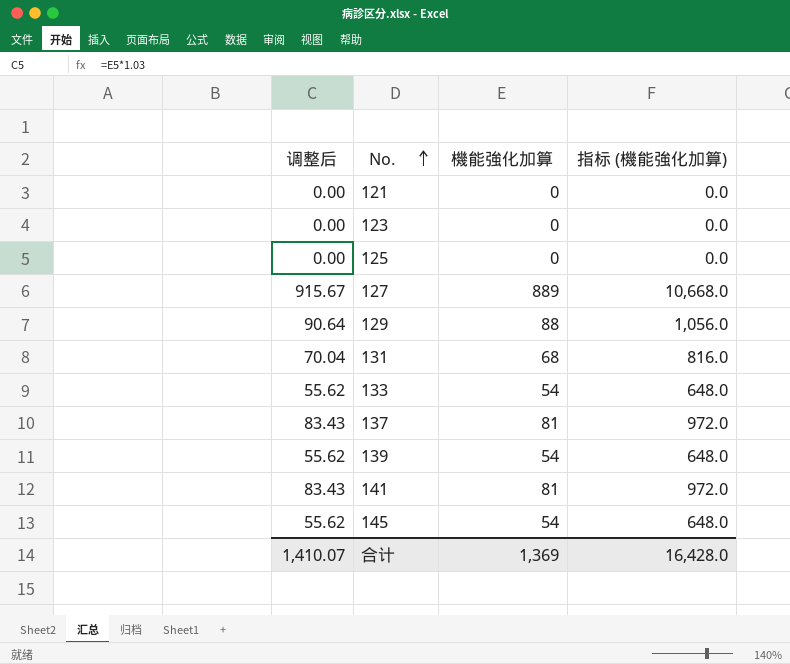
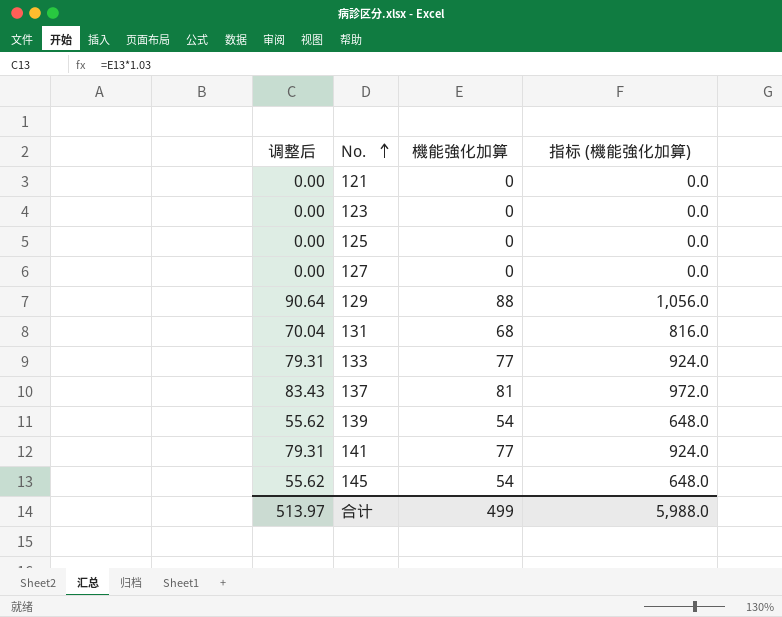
127 | 调整后: 915.67 -> 0.00
127 | 機能強化加算: 889 -> 0
127 | 指标 (機能強化加算): 10,668.0 -> 0.0
133 | 调整后: 55.62 -> 79.31
133 | 機能強化加算: 54 -> 77
133 | 指标 (機能強化加算): 648.0 -> 924.0
141 | 调整后: 83.43 -> 79.31
141 | 機能強化加算: 81 -> 77
141 | 指标 (機能強化加算): 972.0 -> 924.0
合计 | 调整后: 1,410.07 -> 513.97
合计 | 機能強化加算: 1,369 -> 499
合计 | 指标 (機能強化加算): 16,428.0 -> 5,988.0

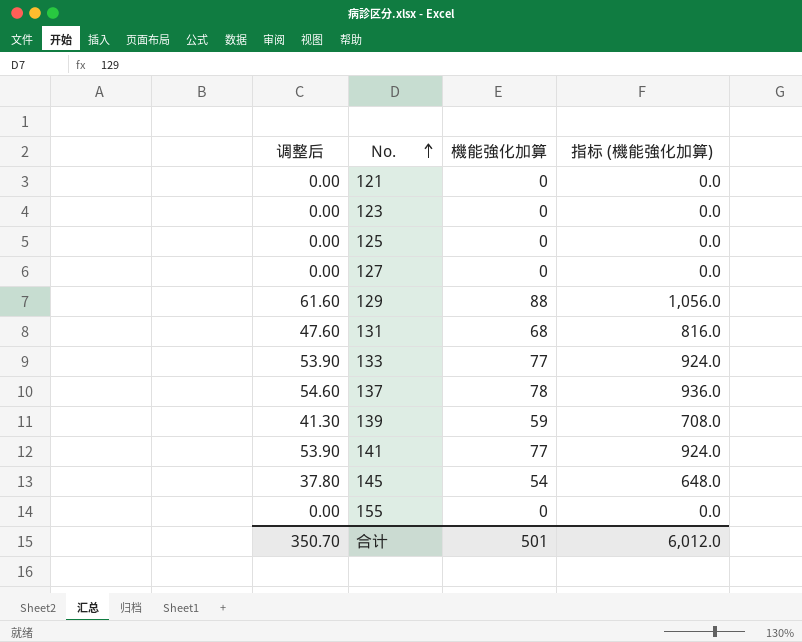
column 调整后 | formula: [機能強化加算] * 1.03 -> [機能強化加算] * 0.7
137 | 機能強化加算: 81 -> 78
137 | 指标 (機能強化加算): 972.0 -> 936.0
139 | 機能強化加算: 54 -> 59
139 | 指标 (機能強化加算): 648.0 -> 708.0
row 155: none -> 0.00 | 0 | 0.0
合计 | 调整后: 513.97 -> 350.70
合计 | 機能強化加算: 499 -> 501
合计 | 指标 (機能強化加算): 5,988.0 -> 6,012.0

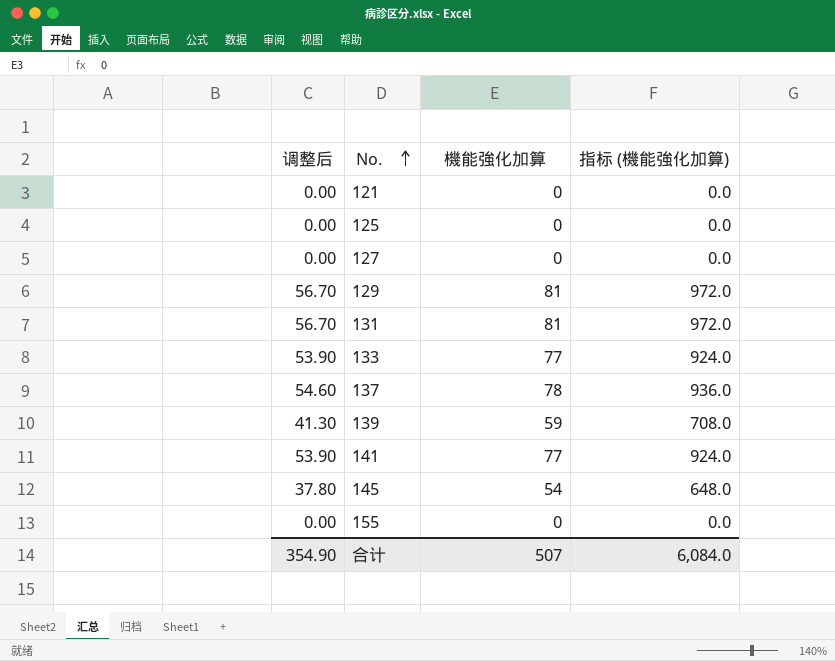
row 123: 0.00 | 0 | 0.0 -> none
129 | 调整后: 61.60 -> 56.70
129 | 機能強化加算: 88 -> 81
129 | 指标 (機能強化加算): 1,056.0 -> 972.0
131 | 调整后: 47.60 -> 56.70
131 | 機能強化加算: 68 -> 81
131 | 指标 (機能強化加算): 816.0 -> 972.0
合计 | 调整后: 350.70 -> 354.90
合计 | 機能強化加算: 501 -> 507
合计 | 指标 (機能強化加算): 6,012.0 -> 6,084.0

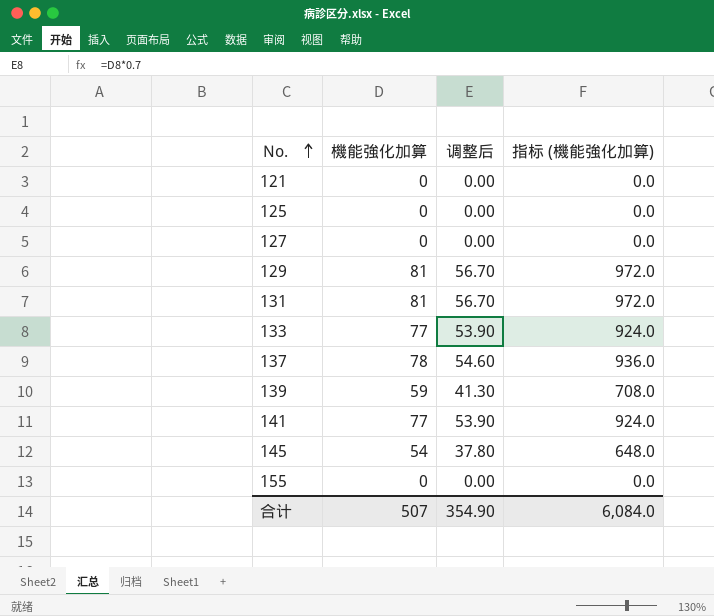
column 调整后 | position: 1 -> 3

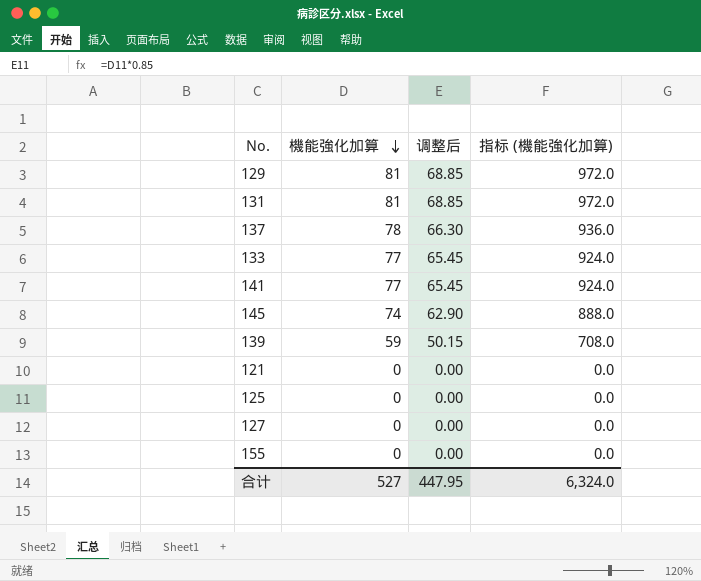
row order: No. ascending -> 機能強化加算 descending
column 调整后 | formula: [機能強化加算] * 0.7 -> [機能強化加算] * 0.85
145 | 機能強化加算: 54 -> 74
145 | 指标 (機能強化加算): 648.0 -> 888.0
合计 | 機能強化加算: 507 -> 527
合计 | 调整后: 354.90 -> 447.95
合计 | 指标 (機能強化加算): 6,084.0 -> 6,324.0

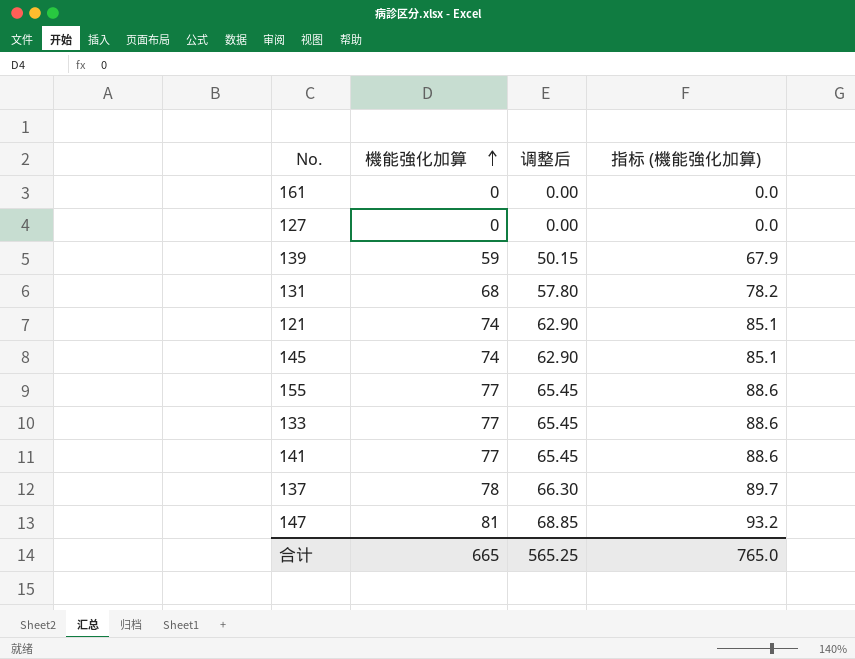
row order: 機能強化加算 descending -> 機能強化加算 ascending
column 指标 (機能強化加算) | formula: [機能強化加算] * 12 -> [機能強化加算] * 1.15
row 129: 81 | 68.85 | 972.0 -> none
row 125: 0 | 0.00 | 0.0 -> none
row 161: none -> 0 | 0.00 | 0.0
131 | 機能強化加算: 81 -> 68
131 | 调整后: 68.85 -> 57.80
121 | 機能強化加算: 0 -> 74
121 | 调整后: 0.00 -> 62.90
155 | 機能強化加算: 0 -> 77
155 | 调整后: 0.00 -> 65.45
row 147: none -> 81 | 68.85 | 93.2
合计 | 機能強化加算: 527 -> 665
合计 | 调整后: 447.95 -> 565.25
合计 | 指标 (機能強化加算): 6,324.0 -> 765.0

